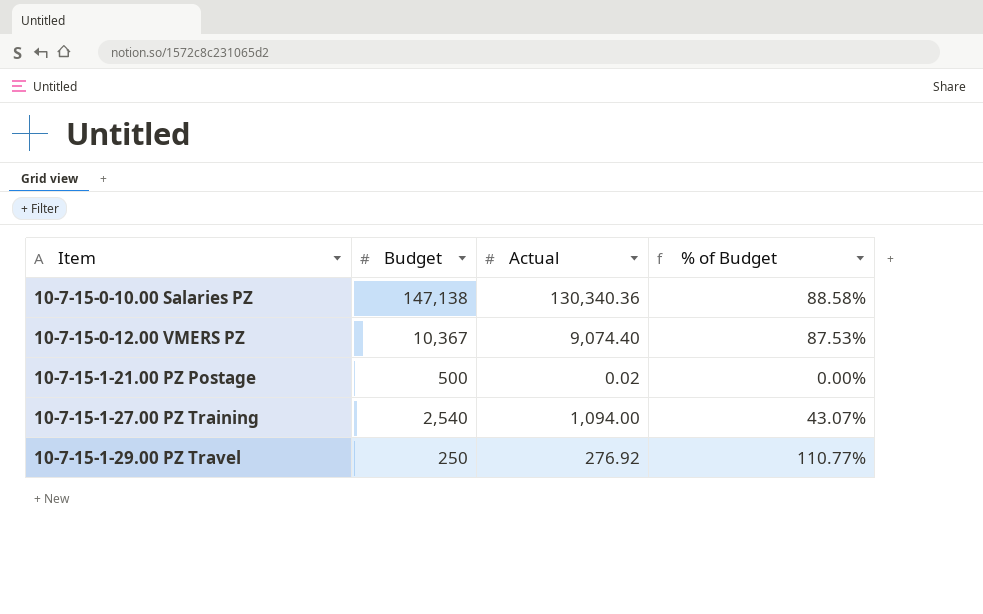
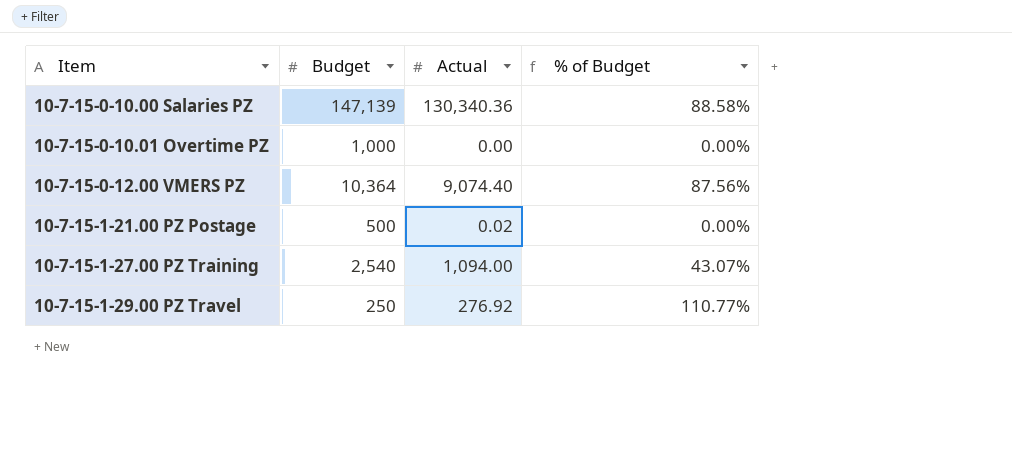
10-7-15-0-10.00 Salaries PZ | Budget: 147,138 -> 147,139
row 10-7-15-0-10.01 Overtime PZ: none -> 1,000 | 0.00 | 0.00%
10-7-15-0-12.00 VMERS PZ | Budget: 10,367 -> 10,364
10-7-15-0-12.00 VMERS PZ | % of Budget: 87.53% -> 87.56%

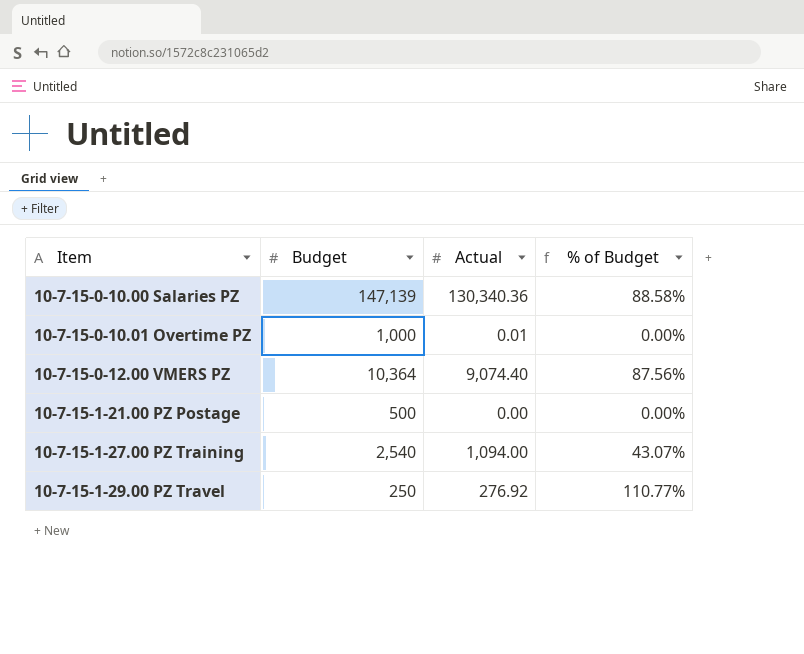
10-7-15-0-10.01 Overtime PZ | Actual: 0.00 -> 0.01
10-7-15-1-21.00 PZ Postage | Actual: 0.02 -> 0.00

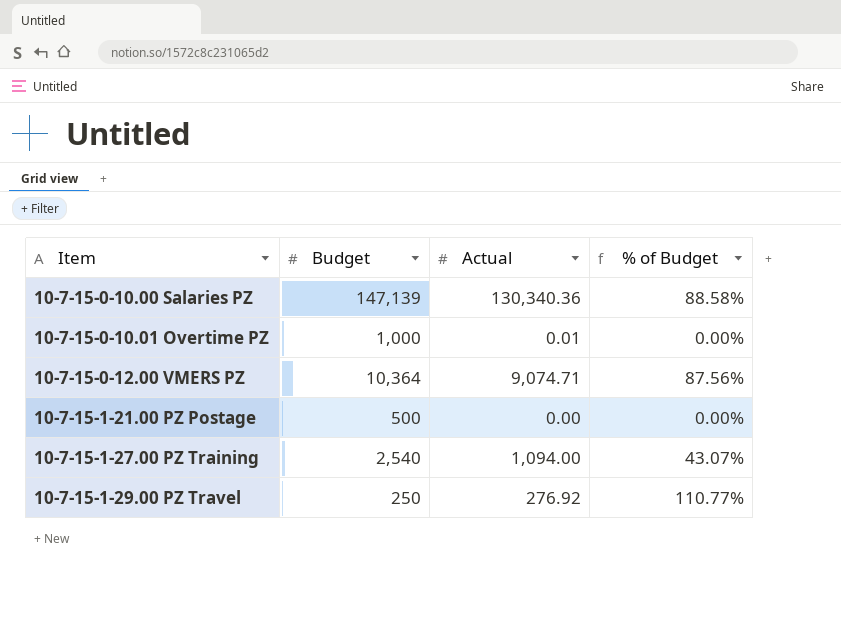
10-7-15-0-12.00 VMERS PZ | Actual: 9,074.40 -> 9,074.71

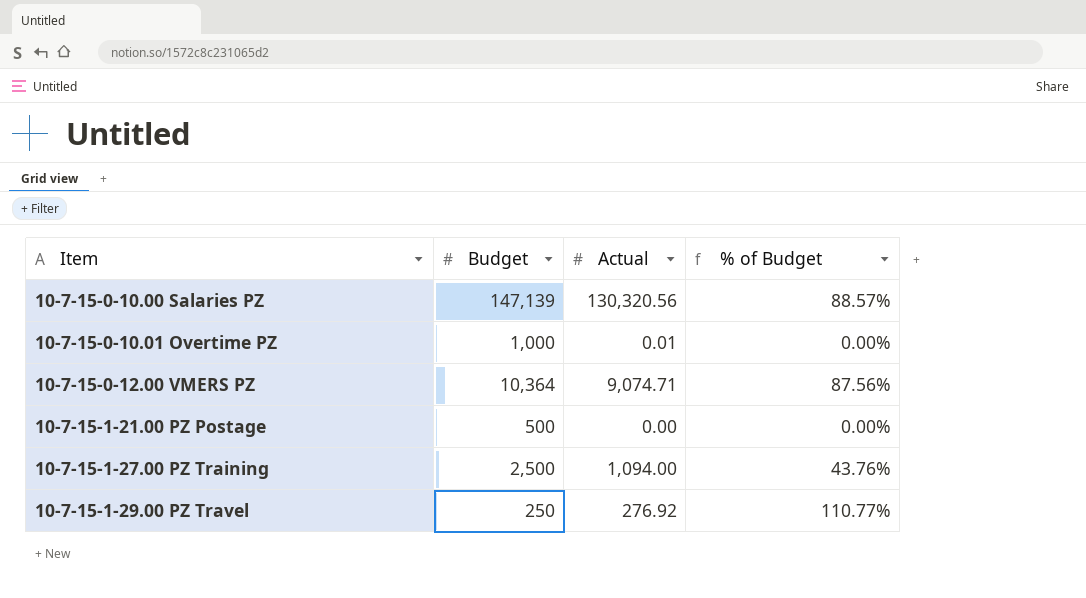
10-7-15-0-10.00 Salaries PZ | Actual: 130,340.36 -> 130,320.56
10-7-15-0-10.00 Salaries PZ | % of Budget: 88.58% -> 88.57%
10-7-15-1-27.00 PZ Training | Budget: 2,540 -> 2,500
10-7-15-1-27.00 PZ Training | % of Budget: 43.07% -> 43.76%

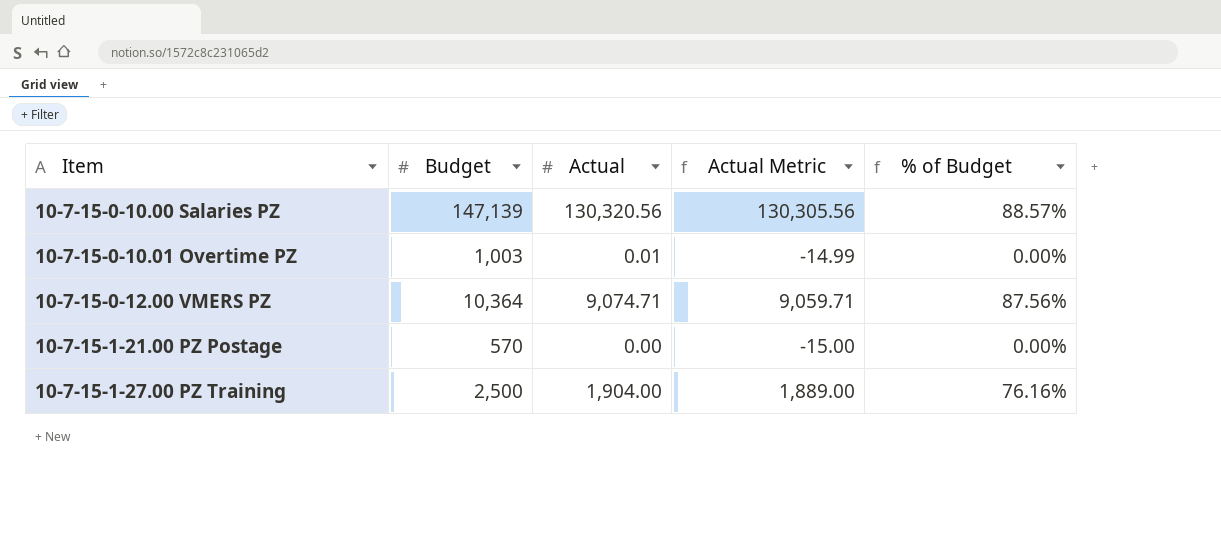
column Actual Metric | formula: none -> [Actual] - 15
row 10-7-15-1-29.00 PZ Travel: 250 | 276.92 | 110.77% -> none
10-7-15-0-10.01 Overtime PZ | Budget: 1,000 -> 1,003
10-7-15-1-21.00 PZ Postage | Budget: 500 -> 570
10-7-15-1-27.00 PZ Training | Actual: 1,094.00 -> 1,904.00
10-7-15-1-27.00 PZ Training | % of Budget: 43.76% -> 76.16%

